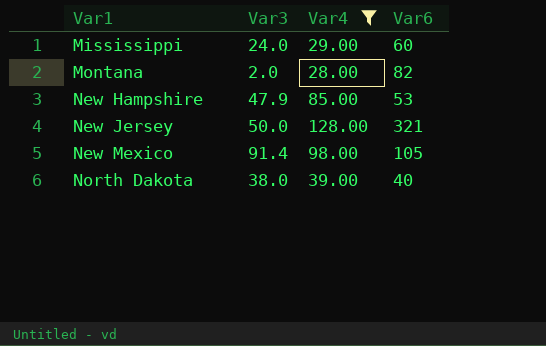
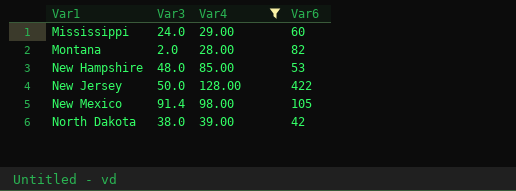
New Hampshire | Var3: 47.9 -> 48.0
New Jersey | Var6: 321 -> 422
North Dakota | Var6: 40 -> 42

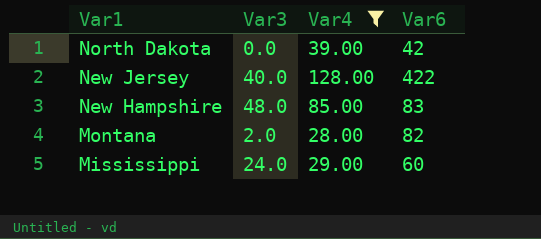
row order: Var1 ascending -> Var1 descending
row New Mexico: 91.4 | 98.00 | 105 -> none
North Dakota | Var3: 38.0 -> 0.0
New Jersey | Var3: 50.0 -> 40.0
New Hampshire | Var6: 53 -> 83

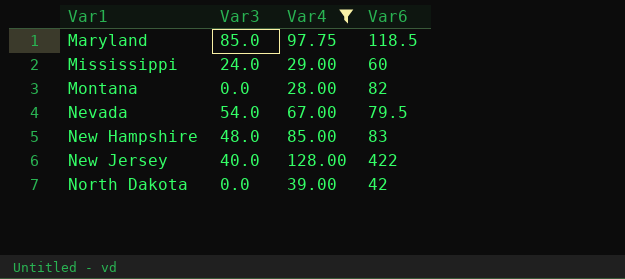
row order: Var1 descending -> Var1 ascending
row Maryland: none -> 85.0 | 97.75 | 118.5
Montana | Var3: 2.0 -> 0.0
row Nevada: none -> 54.0 | 67.00 | 79.5

